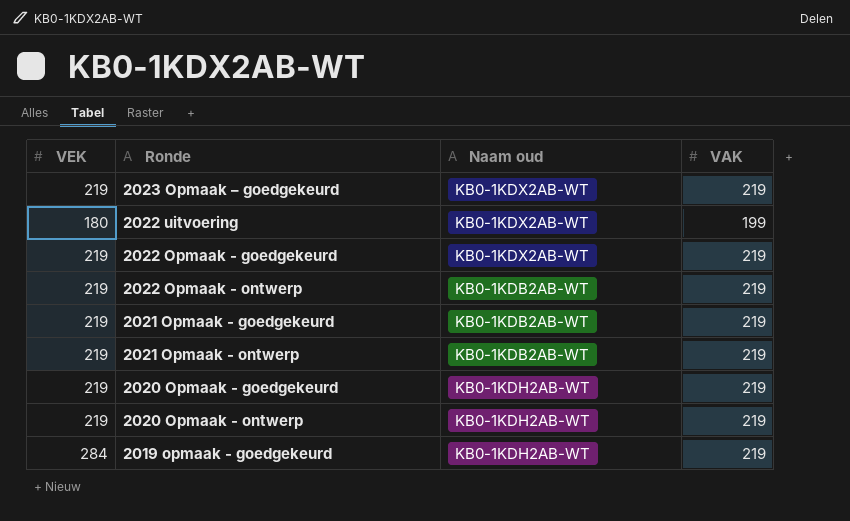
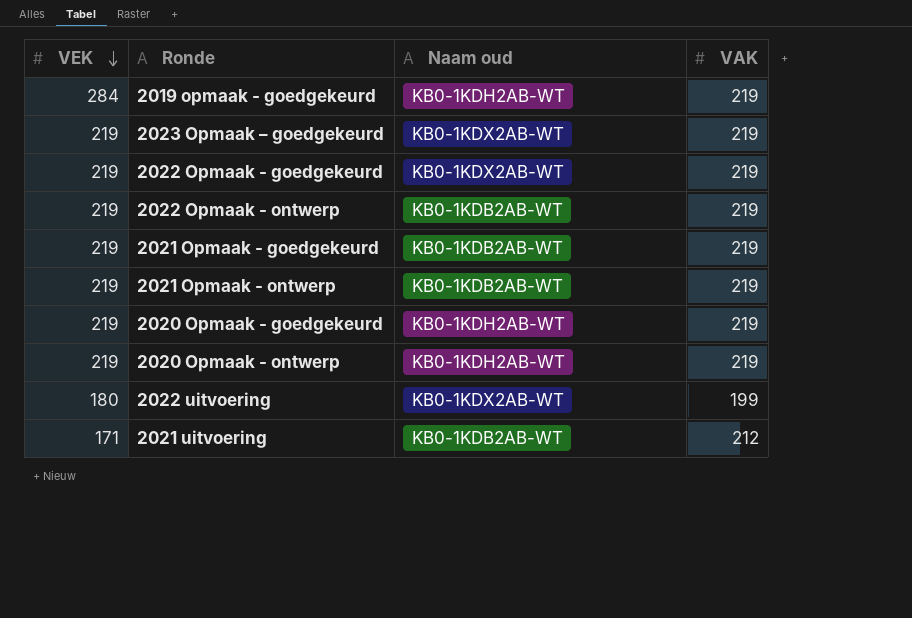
row order: none -> VEK descending
row 2021 uitvoering: none -> 171 | KB0-1KDB2AB-WT | 212

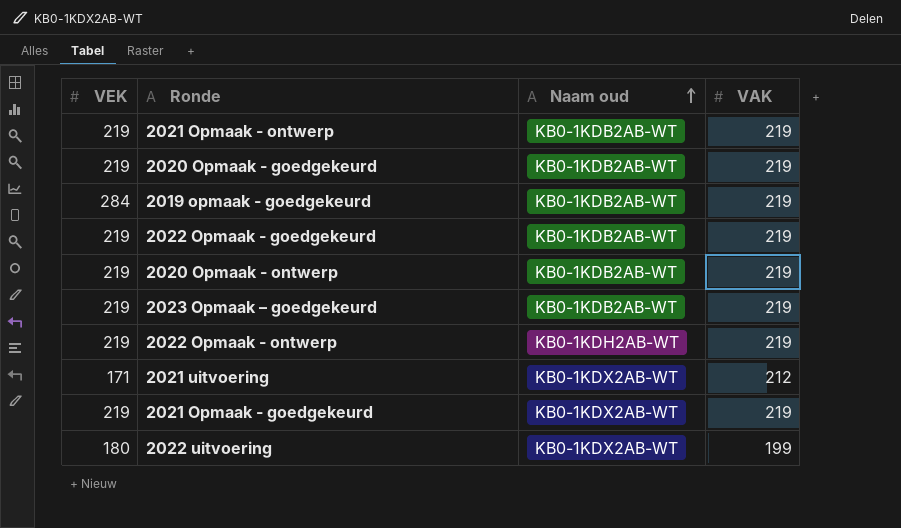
row order: VEK descending -> Naam oud ascending
2020 Opmaak - goedgekeurd | Naam oud: KB0-1KDH2AB-WT -> KB0-1KDB2AB-WT
2019 opmaak - goedgekeurd | Naam oud: KB0-1KDH2AB-WT -> KB0-1KDB2AB-WT
2022 Opmaak - goedgekeurd | Naam oud: KB0-1KDX2AB-WT -> KB0-1KDB2AB-WT
2020 Opmaak - ontwerp | Naam oud: KB0-1KDH2AB-WT -> KB0-1KDB2AB-WT
2023 Opmaak – goedgekeurd | Naam oud: KB0-1KDX2AB-WT -> KB0-1KDB2AB-WT
2022 Opmaak - ontwerp | Naam oud: KB0-1KDB2AB-WT -> KB0-1KDH2AB-WT
2021 uitvoering | Naam oud: KB0-1KDB2AB-WT -> KB0-1KDX2AB-WT
2021 Opmaak - goedgekeurd | Naam oud: KB0-1KDB2AB-WT -> KB0-1KDX2AB-WT

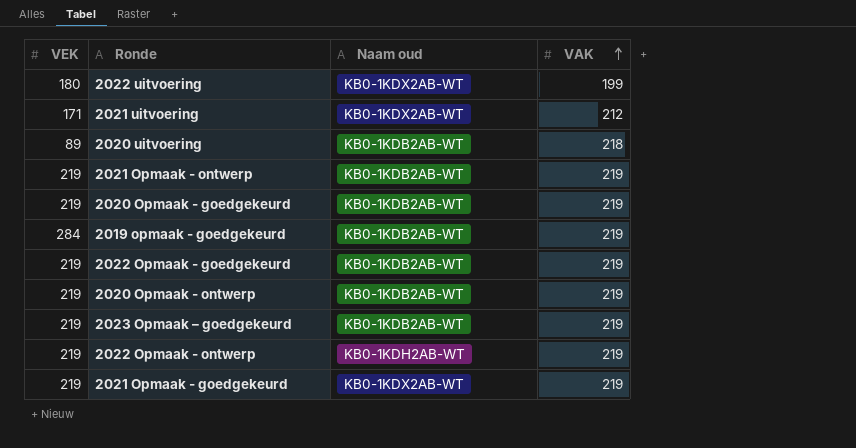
row order: Naam oud ascending -> VAK ascending
row 2020 uitvoering: none -> 89 | KB0-1KDB2AB-WT | 218

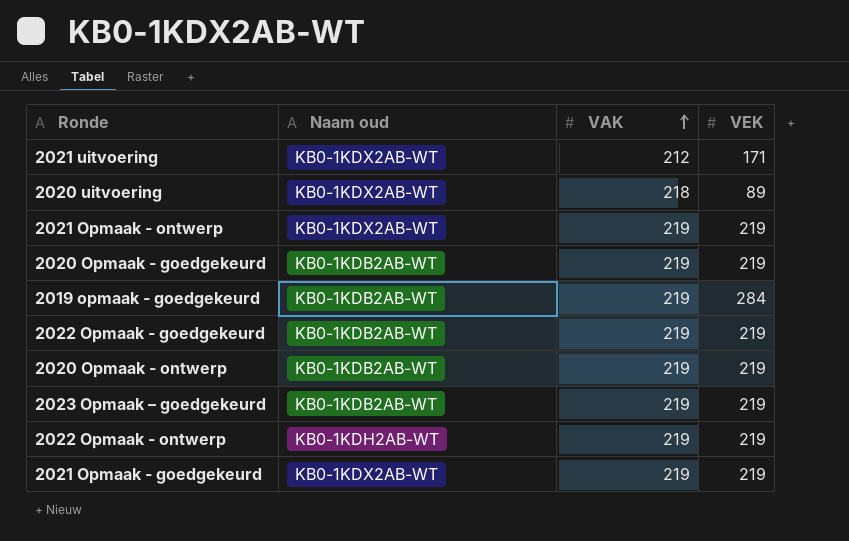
column VEK | position: 1 -> 4
row 2022 uitvoering: 180 | KB0-1KDX2AB-WT | 199 -> none
2020 uitvoering | Naam oud: KB0-1KDB2AB-WT -> KB0-1KDX2AB-WT
2021 Opmaak - ontwerp | Naam oud: KB0-1KDB2AB-WT -> KB0-1KDX2AB-WT

